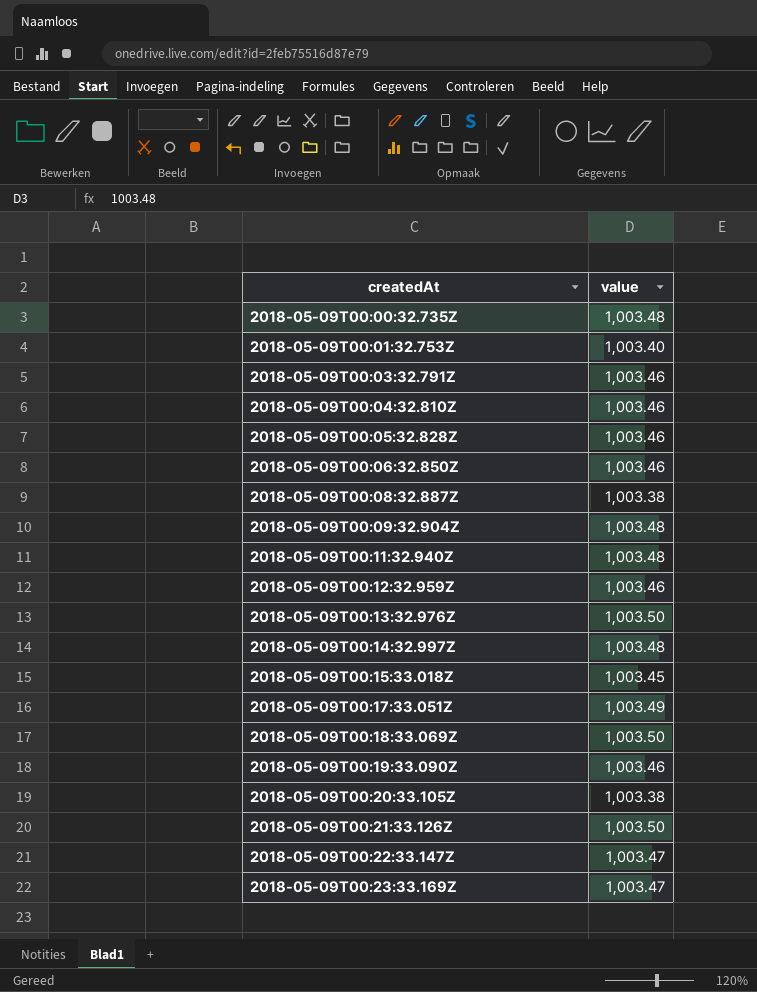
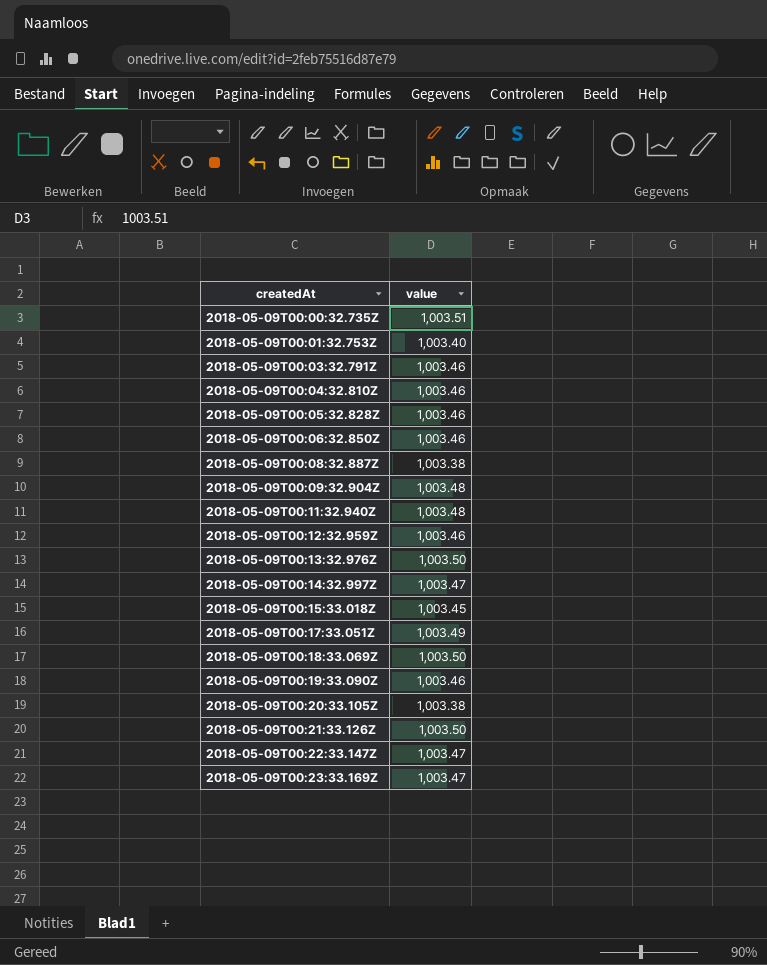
2018-05-09T00:00:32.735Z | value: 1,003.48 -> 1,003.51
2018-05-09T00:14:32.997Z | value: 1,003.48 -> 1,003.47

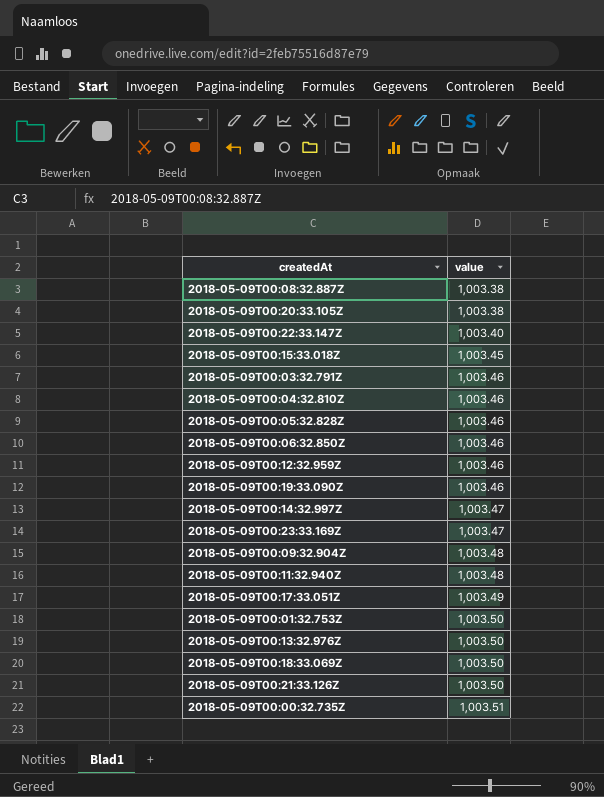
row order: createdAt ascending -> value ascending
2018-05-09T00:22:33.147Z | value: 1,003.47 -> 1,003.40
2018-05-09T00:01:32.753Z | value: 1,003.40 -> 1,003.50

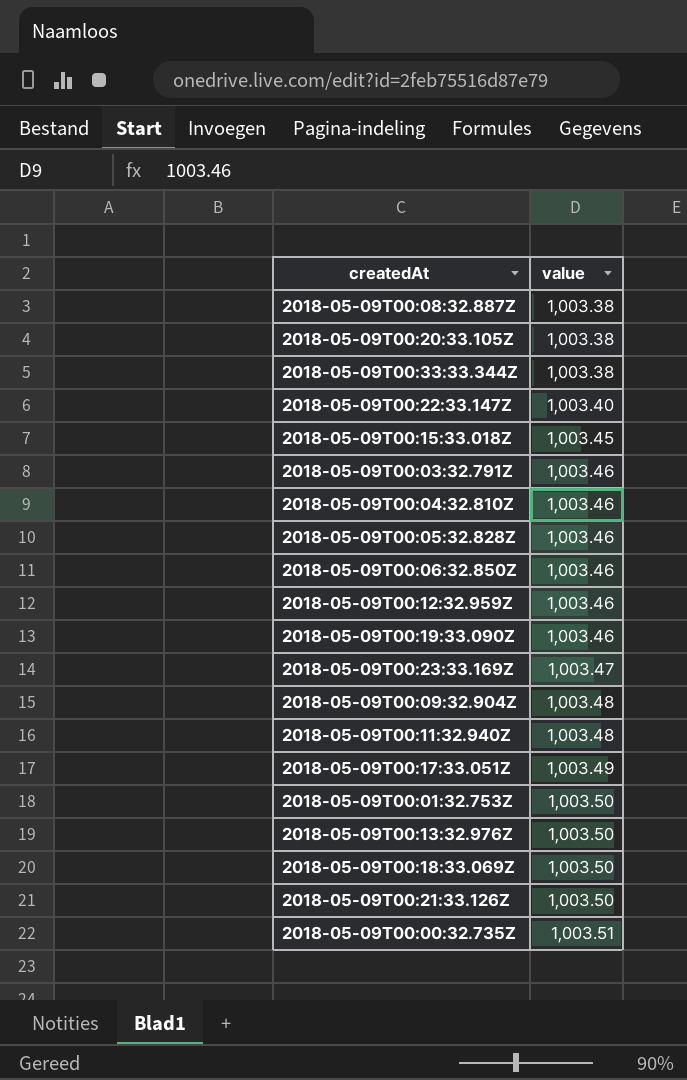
row 2018-05-09T00:14:32.997Z: 1,003.47 -> none
row 2018-05-09T00:33:33.344Z: none -> 1,003.38

